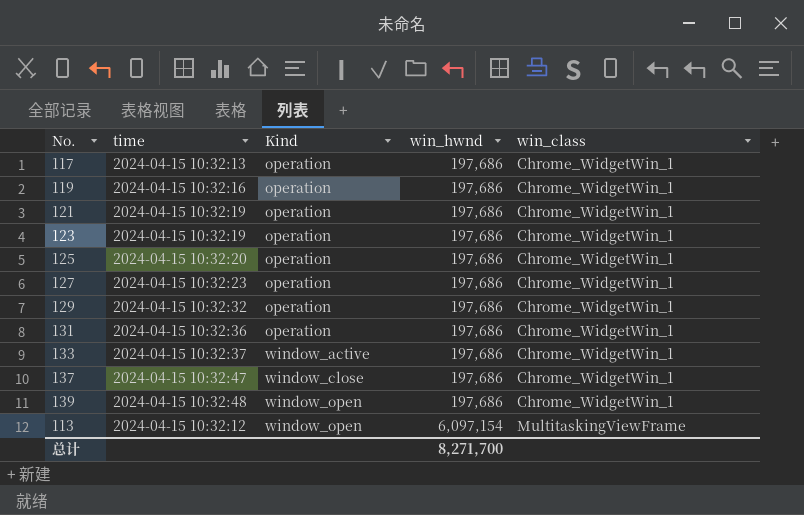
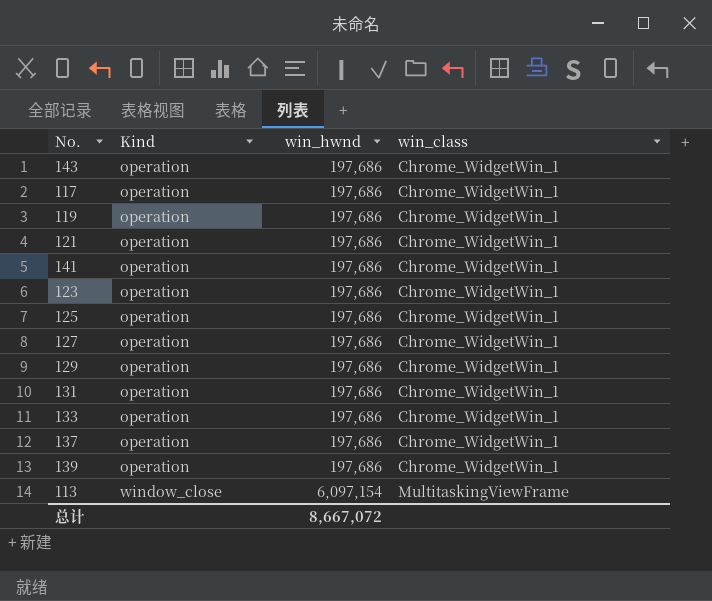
column time | position: 2 -> none
row 143: none -> operation | 197,686 | Chrome_WidgetWin_1
row 141: none -> operation | 197,686 | Chrome_WidgetWin_1
133 | Kind: window_active -> operation
137 | Kind: window_close -> operation
139 | Kind: window_open -> operation
113 | Kind: window_open -> window_close
总计 | win_hwnd: 8,271,700 -> 8,667,072

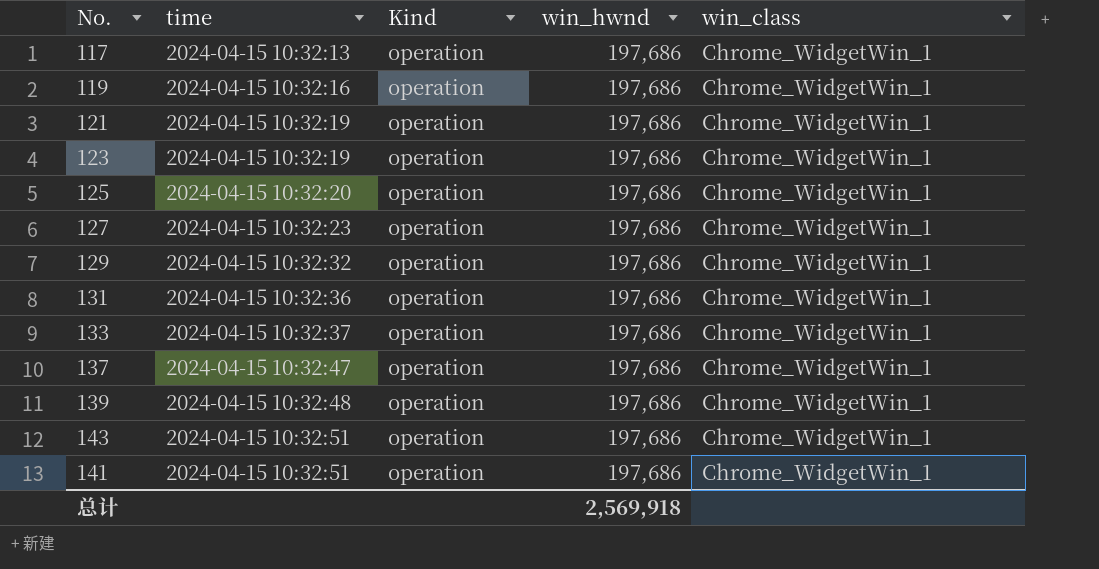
row order: Kind ascending -> time ascending
column time | position: none -> 2
row 113: window_close | 6,097,154 | MultitaskingViewFrame -> none
总计 | win_hwnd: 8,667,072 -> 2,569,918

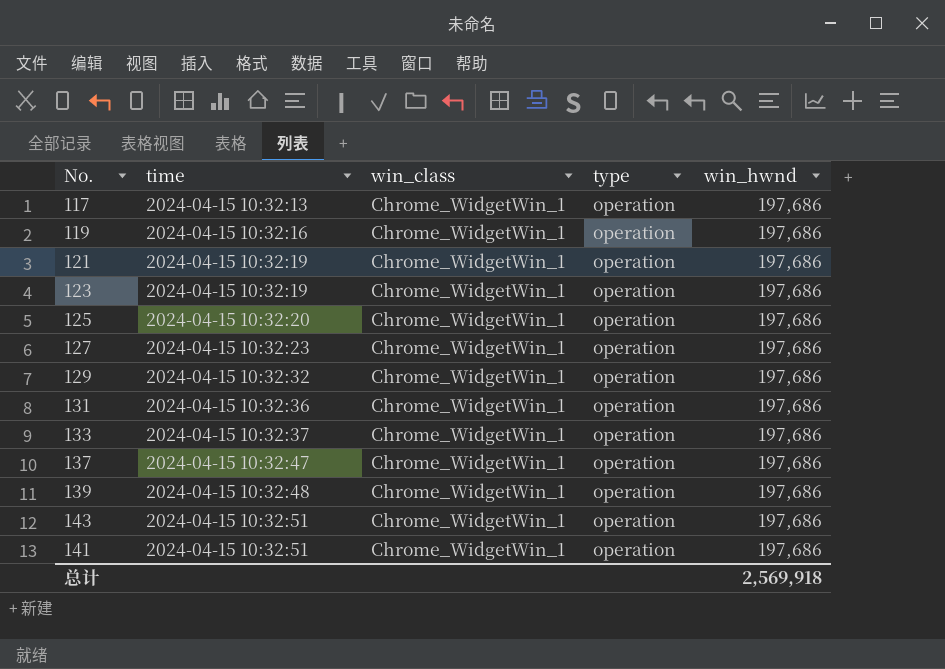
column win_class | position: 5 -> 3
column name: Kind -> type

